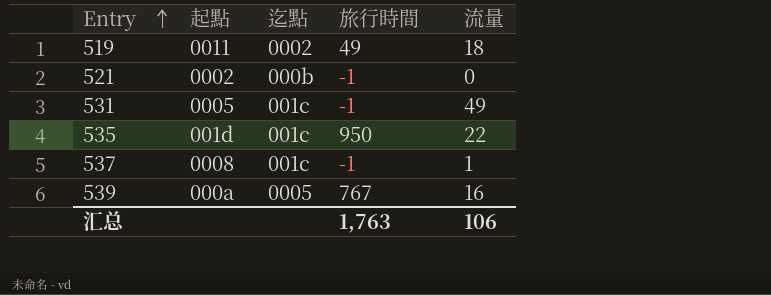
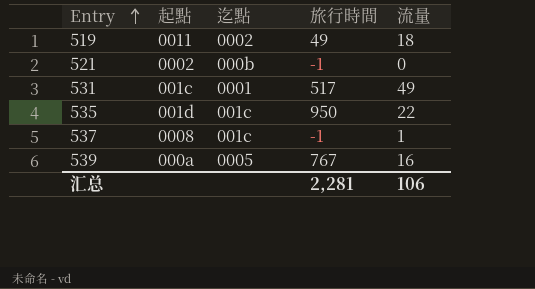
531 | 起點: 0005 -> 001c
531 | 迄點: 001c -> 0001
531 | 旅行時間: -1 -> 517
汇总 | 旅行時間: 1,763 -> 2,281

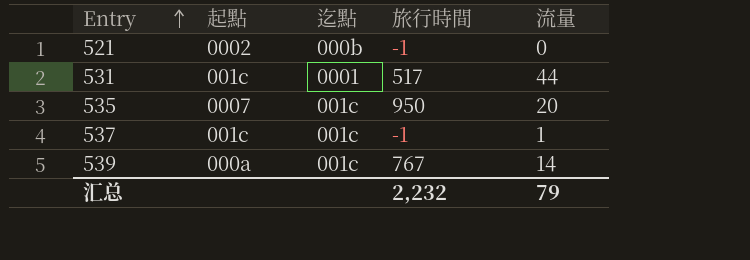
row 519: 0011 | 0002 | 49 | 18 -> none
531 | 流量: 49 -> 44
535 | 起點: 001d -> 0007
535 | 流量: 22 -> 20
537 | 起點: 0008 -> 001c
539 | 迄點: 0005 -> 001c
539 | 流量: 16 -> 14
汇总 | 旅行時間: 2,281 -> 2,232
汇总 | 流量: 106 -> 79

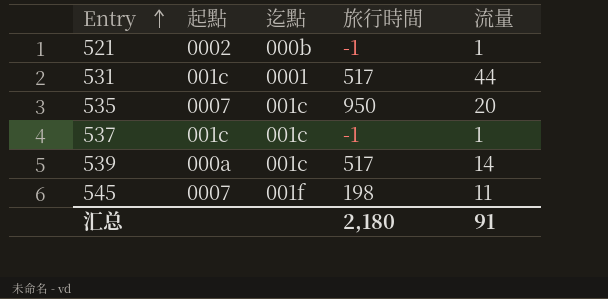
521 | 流量: 0 -> 1
539 | 旅行時間: 767 -> 517
row 545: none -> 0007 | 001f | 198 | 11
汇总 | 旅行時間: 2,232 -> 2,180
汇总 | 流量: 79 -> 91

